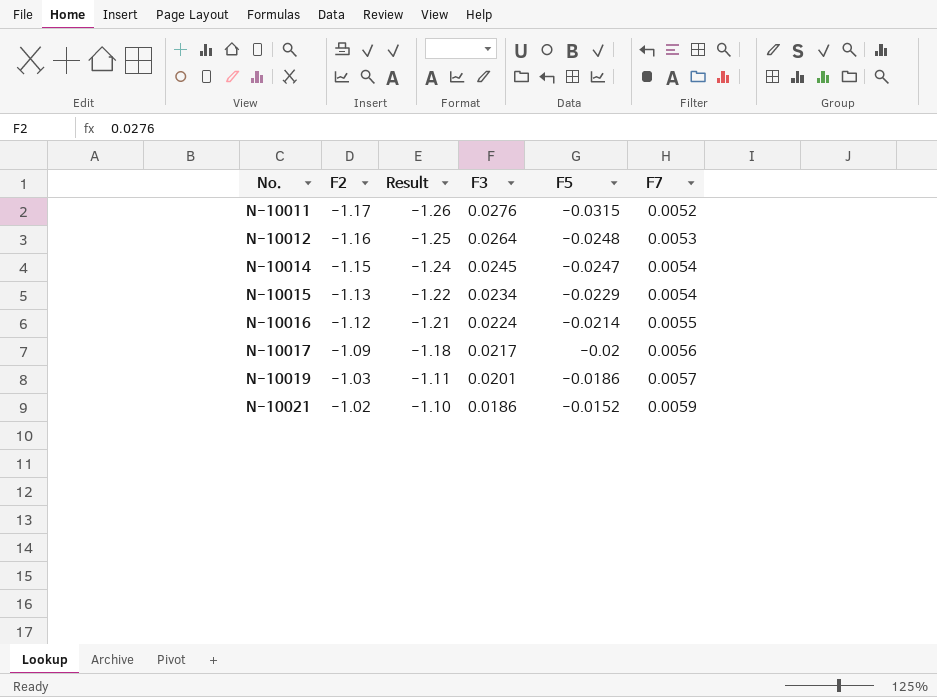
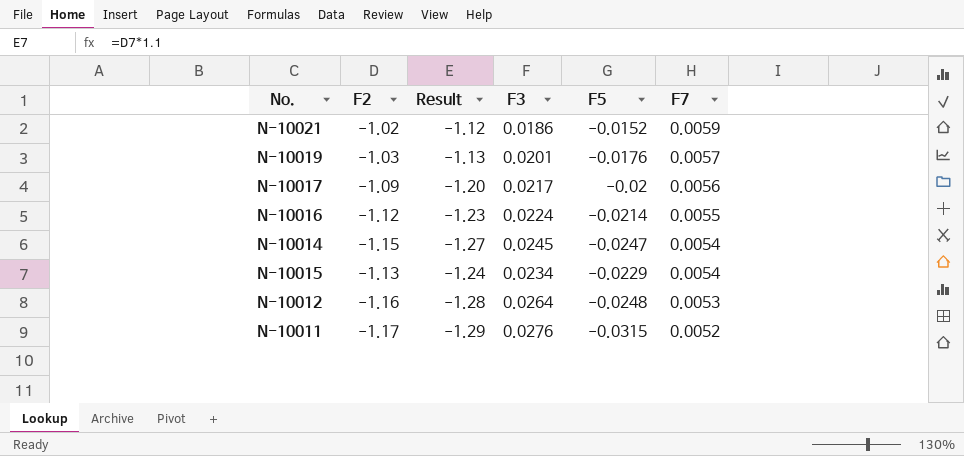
row order: No. ascending -> F7 descending
column Result | formula: [F2] * 1.08 -> [F2] * 1.1
N-10019 | F5: -0.0186 -> -0.0176

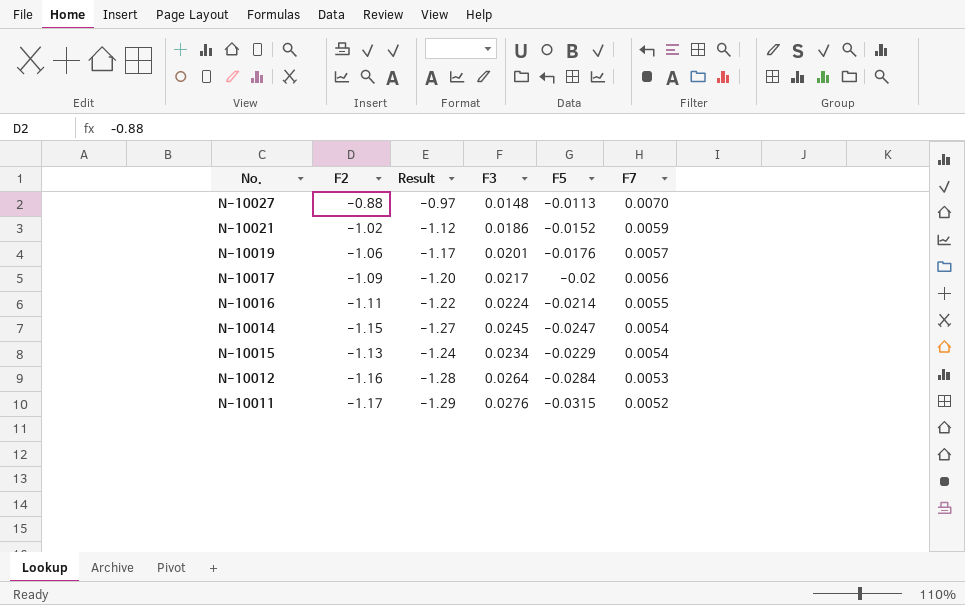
row N-10027: none -> -0.88 | -0.97 | 0.0148 | -0.0113 | 0.0070
N-10019 | F2: -1.03 -> -1.06
N-10019 | Result: -1.13 -> -1.17
N-10016 | F2: -1.12 -> -1.11
N-10016 | Result: -1.23 -> -1.22
N-10012 | F5: -0.0248 -> -0.0284

